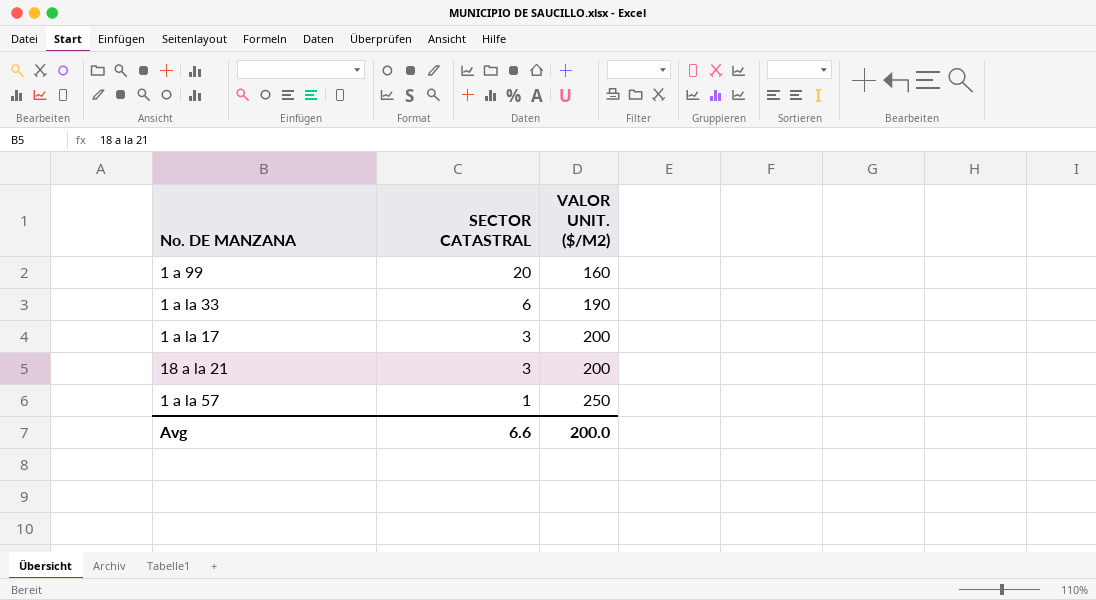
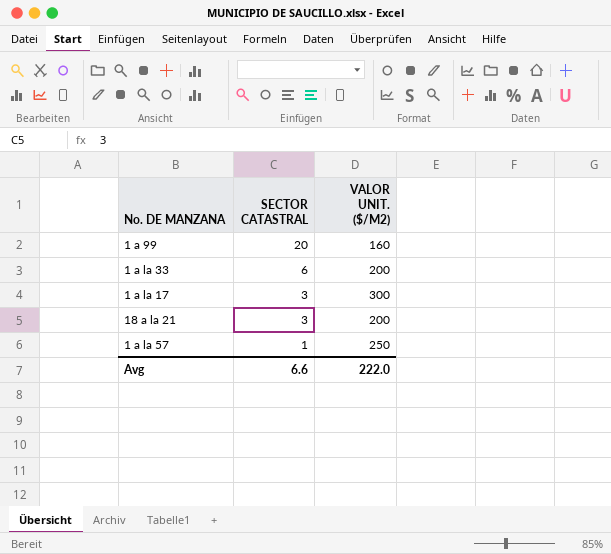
1 a la 33 | VALOR UNIT. ($/M2): 190 -> 200
1 a la 17 | VALOR UNIT. ($/M2): 200 -> 300
Avg | VALOR UNIT. ($/M2): 200.0 -> 222.0

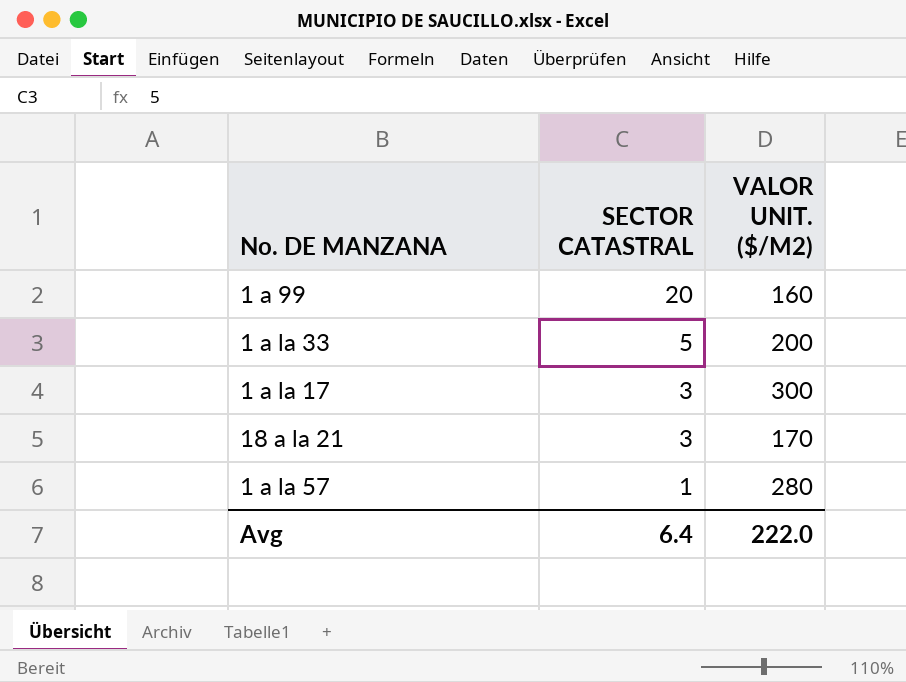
1 a la 33 | SECTOR CATASTRAL: 6 -> 5
18 a la 21 | VALOR UNIT. ($/M2): 200 -> 170
1 a la 57 | VALOR UNIT. ($/M2): 250 -> 280
Avg | SECTOR CATASTRAL: 6.6 -> 6.4

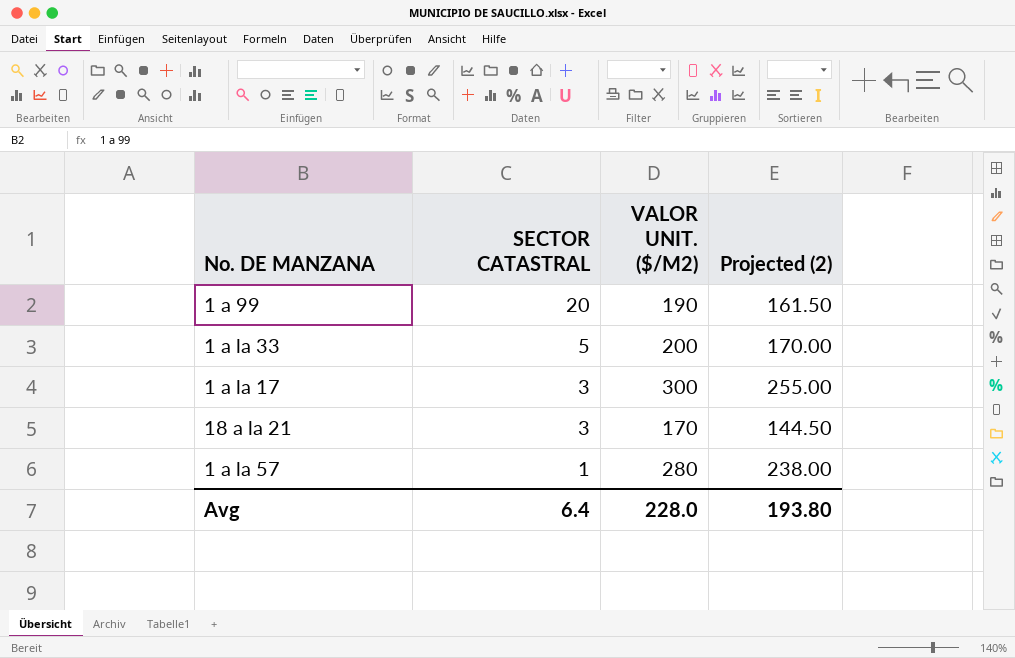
column Projected (2) | formula: none -> [VALOR UNIT. ($/M2)] * 0.85
1 a 99 | VALOR UNIT. ($/M2): 160 -> 190
Avg | VALOR UNIT. ($/M2): 222.0 -> 228.0

